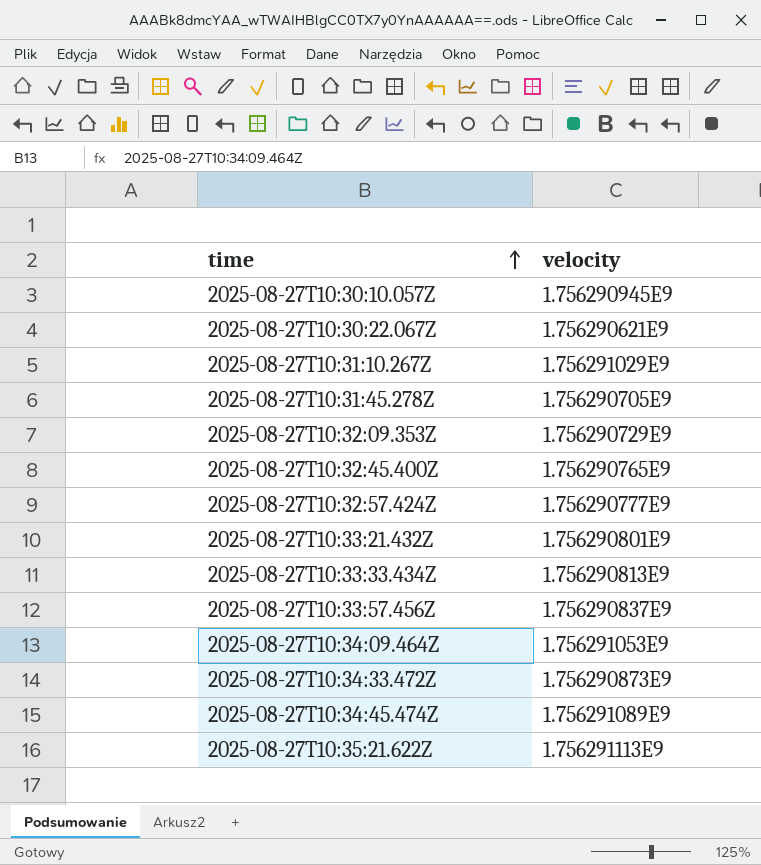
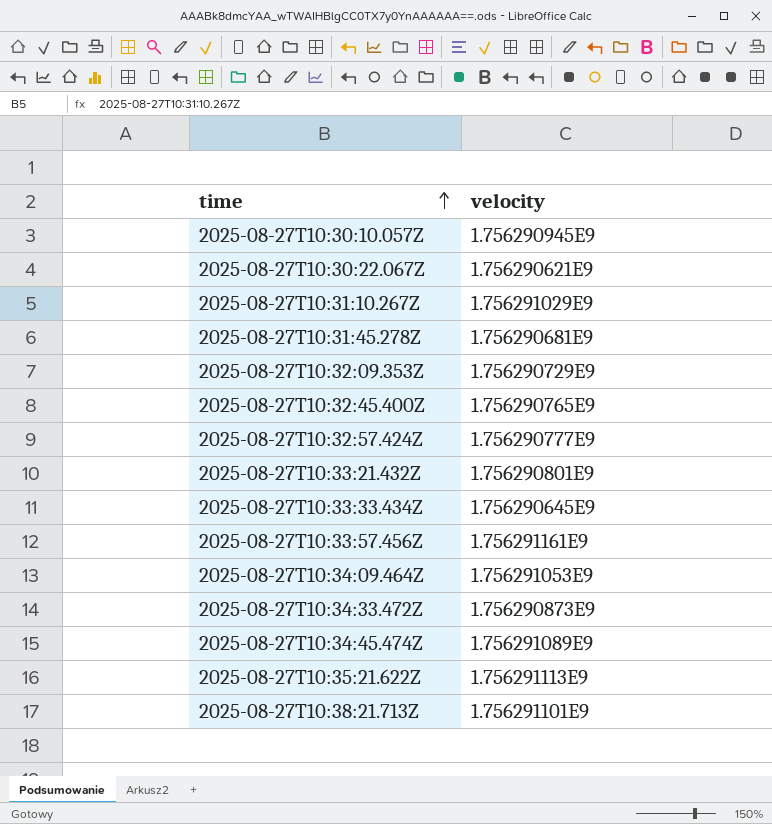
2025-08-27T10:31:45.278Z | velocity: 1.756290705E9 -> 1.756290681E9
2025-08-27T10:33:33.434Z | velocity: 1.756290813E9 -> 1.756290645E9
2025-08-27T10:33:57.456Z | velocity: 1.756290837E9 -> 1.756291161E9
row 2025-08-27T10:38:21.713Z: none -> 1.756291101E9

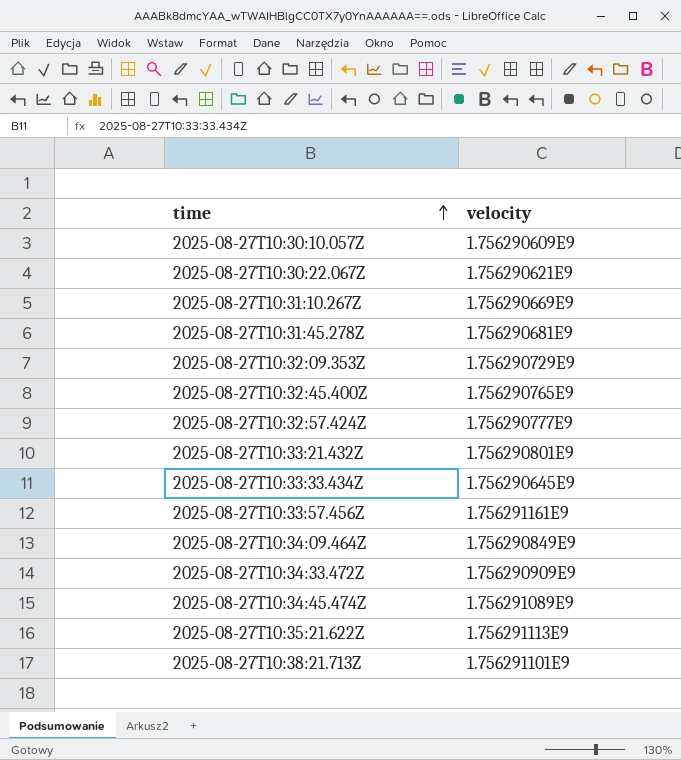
2025-08-27T10:30:10.057Z | velocity: 1.756290945E9 -> 1.756290609E9
2025-08-27T10:31:10.267Z | velocity: 1.756291029E9 -> 1.756290669E9
2025-08-27T10:34:09.464Z | velocity: 1.756291053E9 -> 1.756290849E9
2025-08-27T10:34:33.472Z | velocity: 1.756290873E9 -> 1.756290909E9

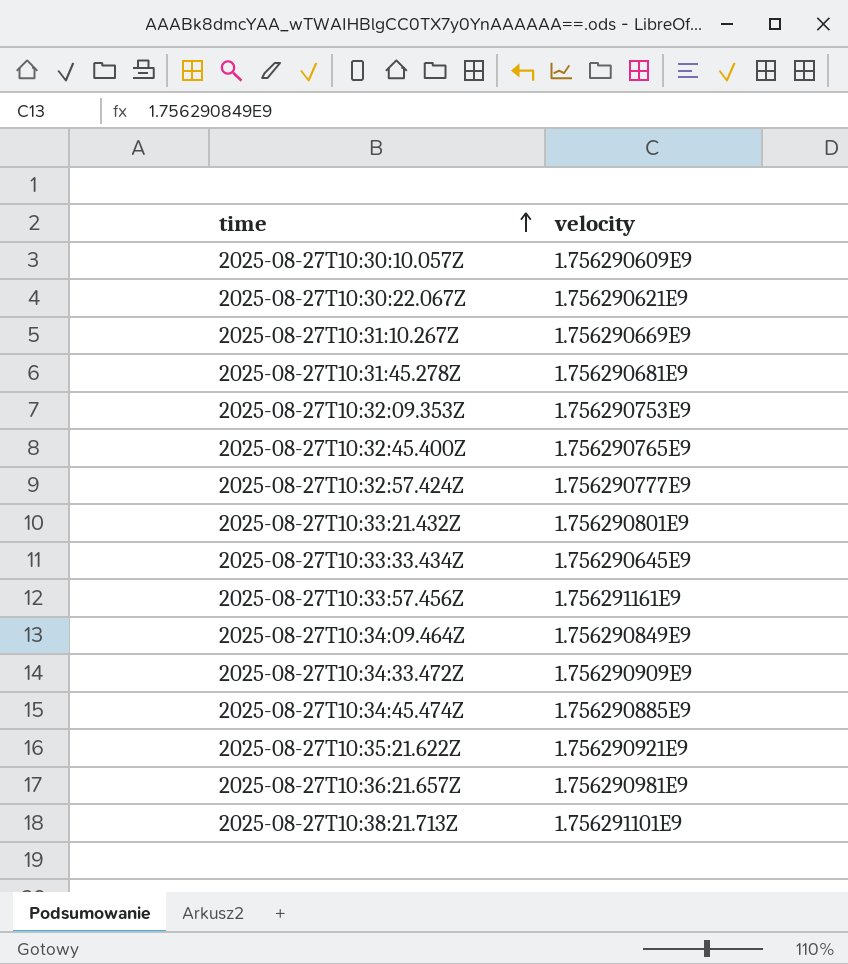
2025-08-27T10:32:09.353Z | velocity: 1.756290729E9 -> 1.756290753E9
2025-08-27T10:34:45.474Z | velocity: 1.756291089E9 -> 1.756290885E9
2025-08-27T10:35:21.622Z | velocity: 1.756291113E9 -> 1.756290921E9
row 2025-08-27T10:36:21.657Z: none -> 1.756290981E9

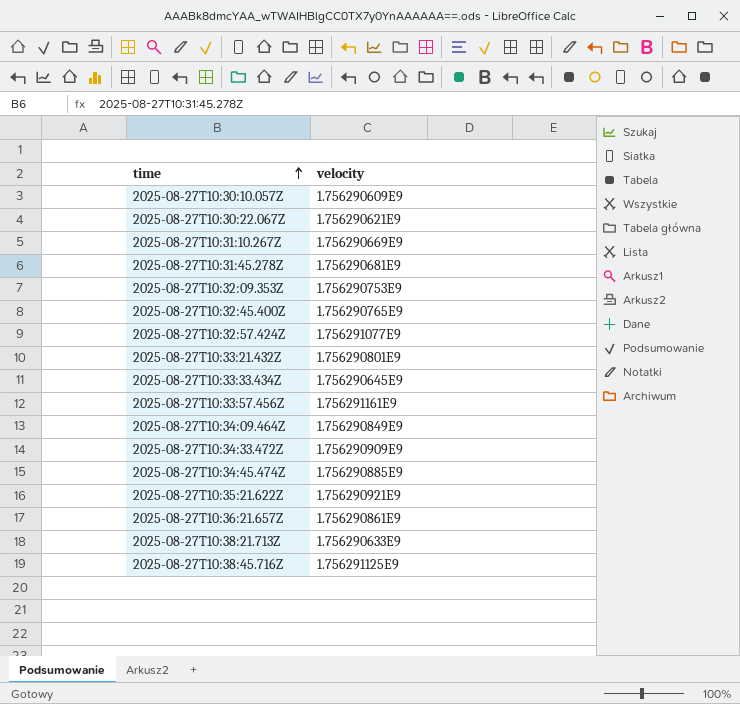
2025-08-27T10:32:57.424Z | velocity: 1.756290777E9 -> 1.756291077E9
2025-08-27T10:36:21.657Z | velocity: 1.756290981E9 -> 1.756290861E9
2025-08-27T10:38:21.713Z | velocity: 1.756291101E9 -> 1.756290633E9
row 2025-08-27T10:38:45.716Z: none -> 1.756291125E9

